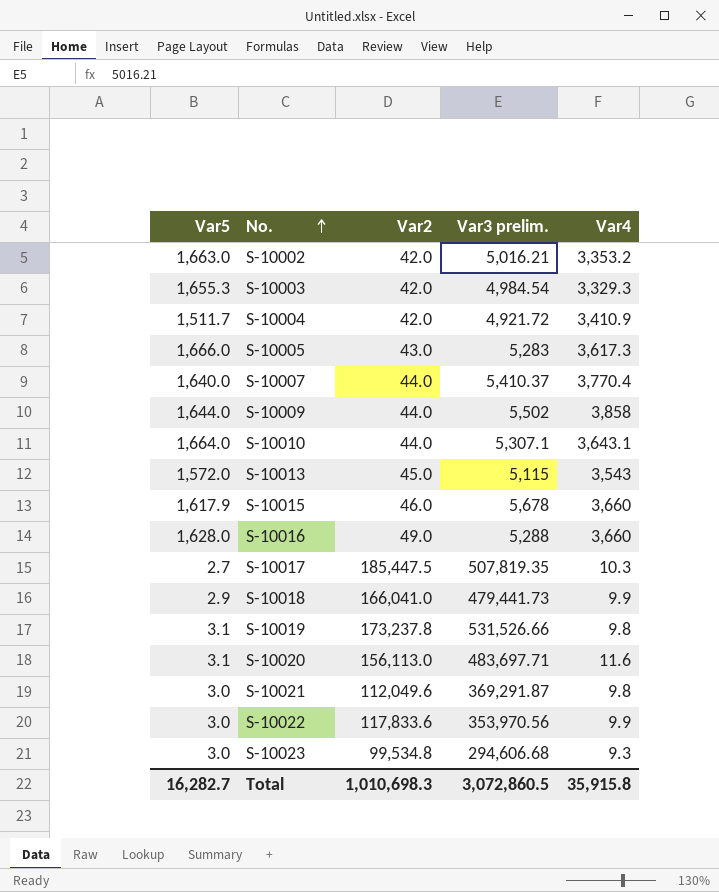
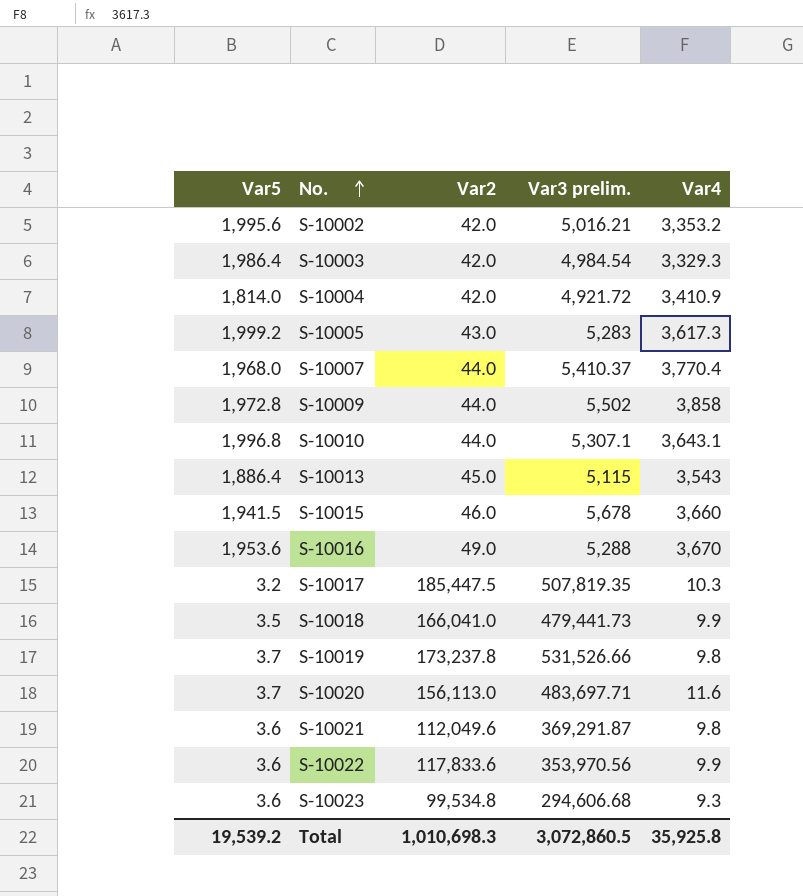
S-10002 | Var5: 1,663.0 -> 1,995.6
S-10003 | Var5: 1,655.3 -> 1,986.4
S-10004 | Var5: 1,511.7 -> 1,814.0
S-10005 | Var5: 1,666.0 -> 1,999.2
S-10007 | Var5: 1,640.0 -> 1,968.0
S-10009 | Var5: 1,644.0 -> 1,972.8
S-10010 | Var5: 1,664.0 -> 1,996.8
S-10013 | Var5: 1,572.0 -> 1,886.4
S-10015 | Var5: 1,617.9 -> 1,941.5
S-10016 | Var5: 1,628.0 -> 1,953.6
S-10016 | Var4: 3,660 -> 3,670
S-10017 | Var5: 2.7 -> 3.2
S-10018 | Var5: 2.9 -> 3.5
S-10019 | Var5: 3.1 -> 3.7
S-10020 | Var5: 3.1 -> 3.7
S-10021 | Var5: 3.0 -> 3.6
S-10022 | Var5: 3.0 -> 3.6
S-10023 | Var5: 3.0 -> 3.6
Total | Var5: 16,282.7 -> 19,539.2
Total | Var4: 35,915.8 -> 35,925.8

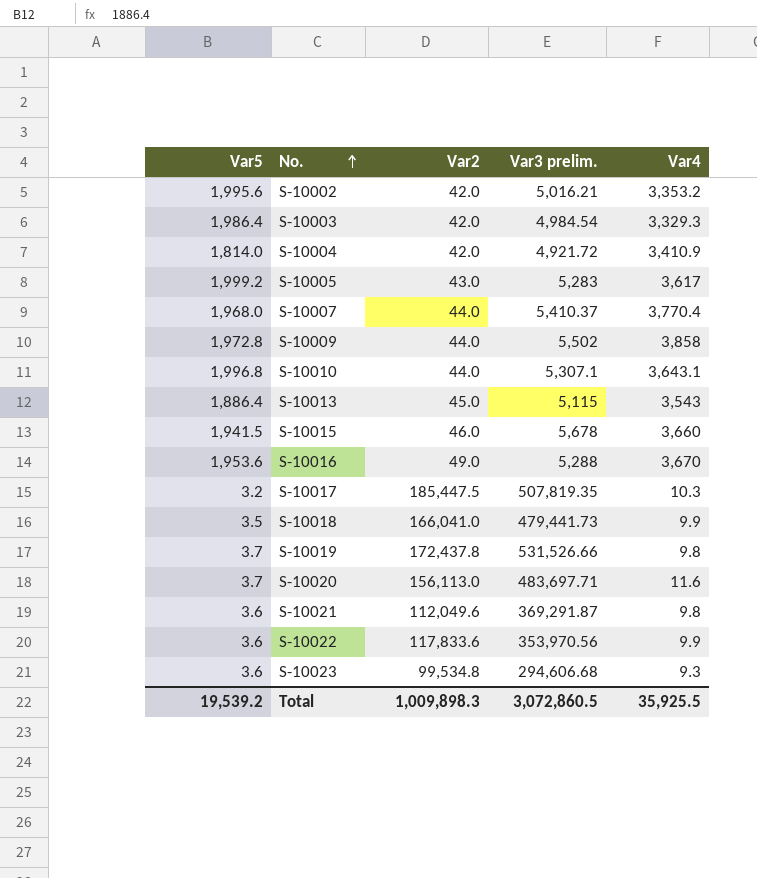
S-10005 | Var4: 3,617.3 -> 3,617
S-10019 | Var2: 173,237.8 -> 172,437.8
Total | Var2: 1,010,698.3 -> 1,009,898.3
Total | Var4: 35,925.8 -> 35,925.5

